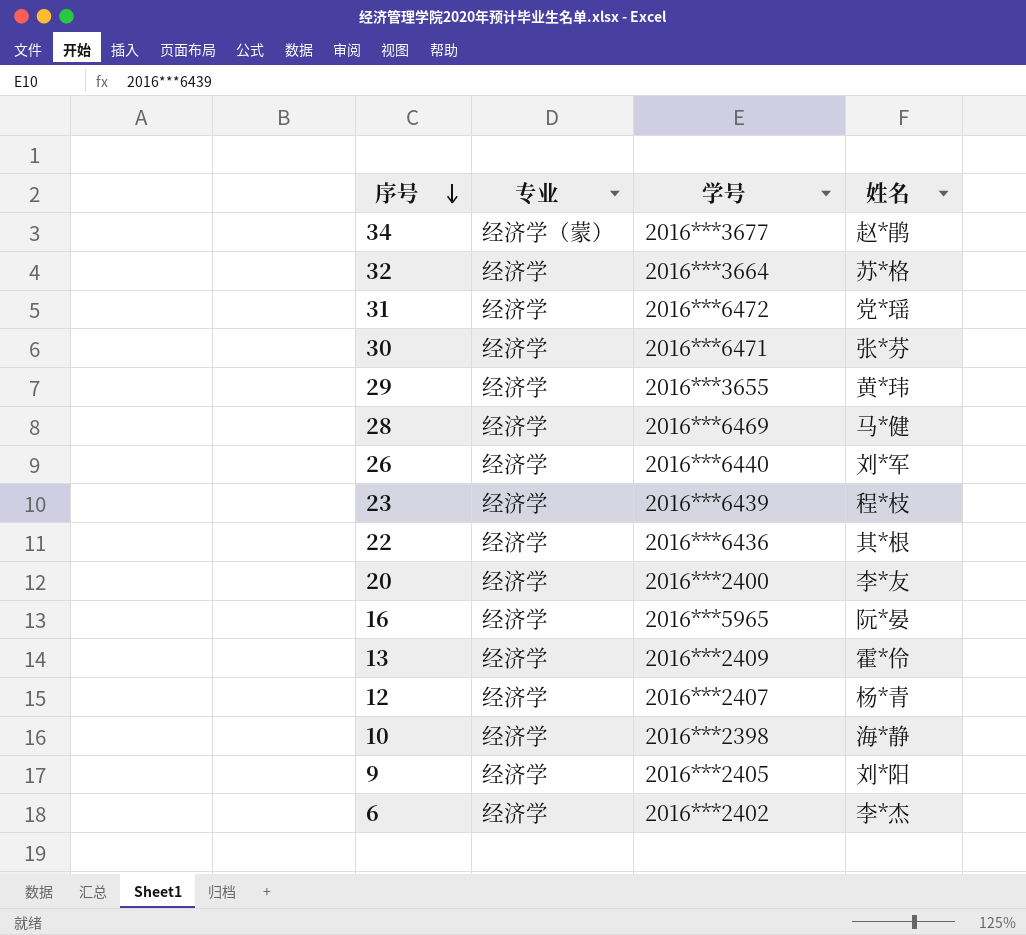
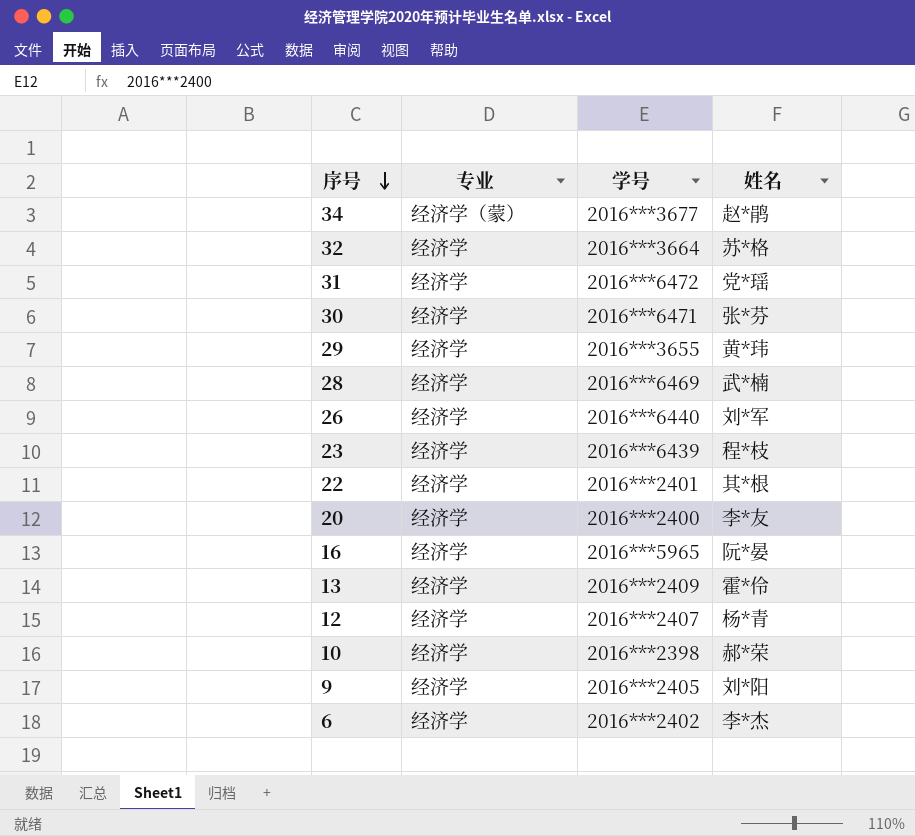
28 | 姓名: 马*健 -> 武*楠
22 | 学号: 2016***6436 -> 2016***2401
10 | 姓名: 海*静 -> 郝*荣

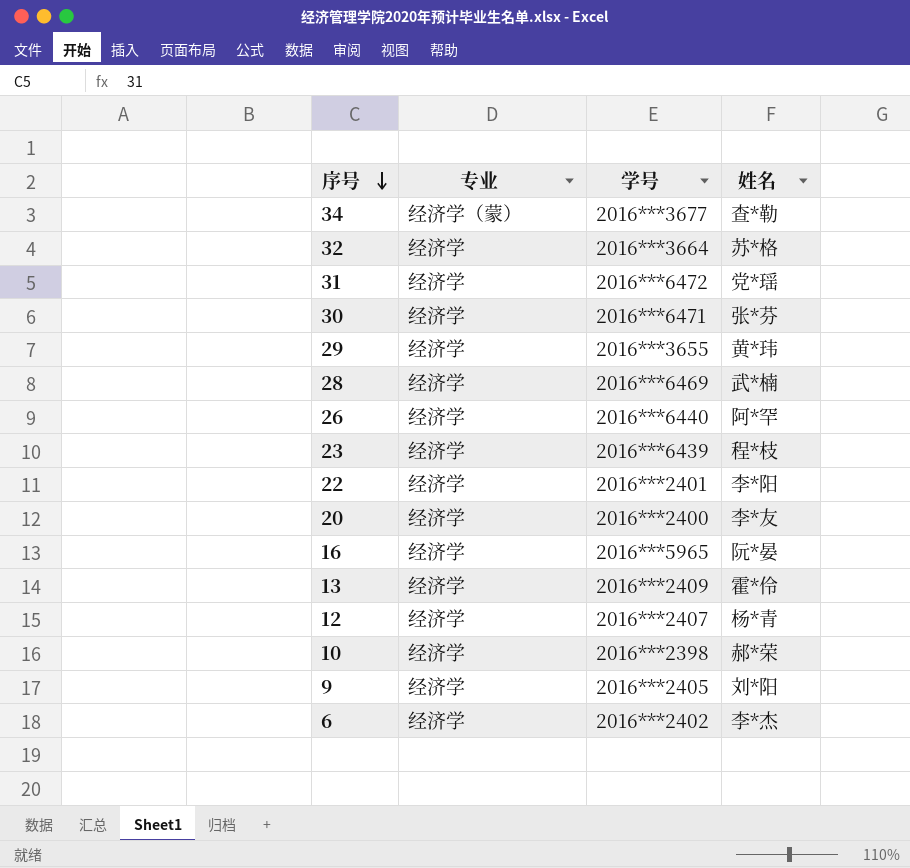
34 | 姓名: 赵*鹃 -> 查*勒
26 | 姓名: 刘*军 -> 阿*罕
22 | 姓名: 其*根 -> 李*阳

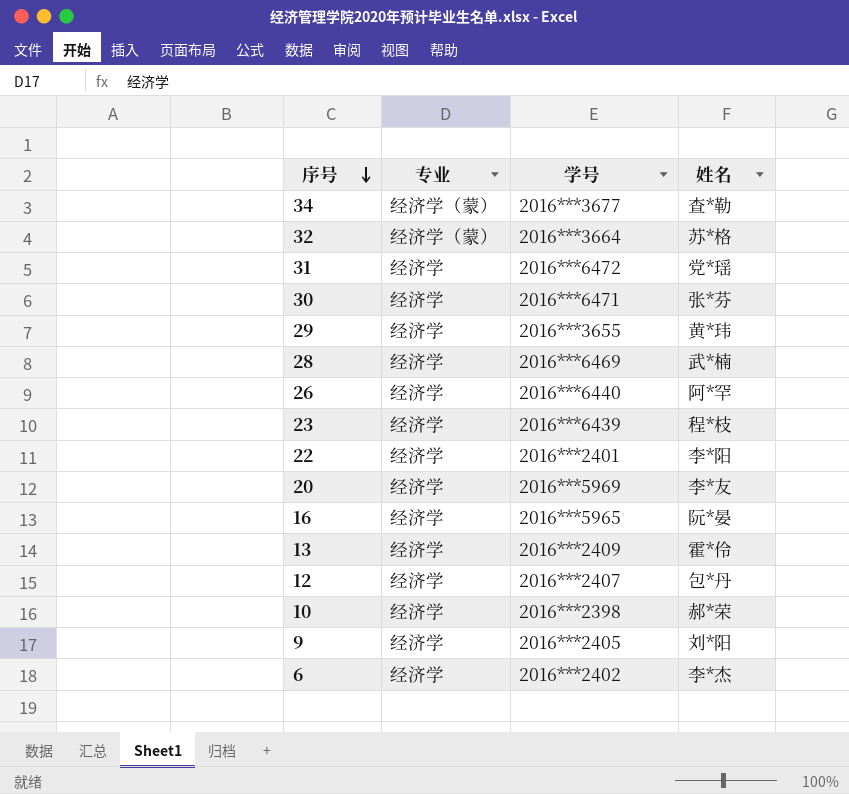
32 | 专业: 经济学 -> 经济学（蒙）
20 | 学号: 2016***2400 -> 2016***5969
12 | 姓名: 杨*青 -> 包*丹

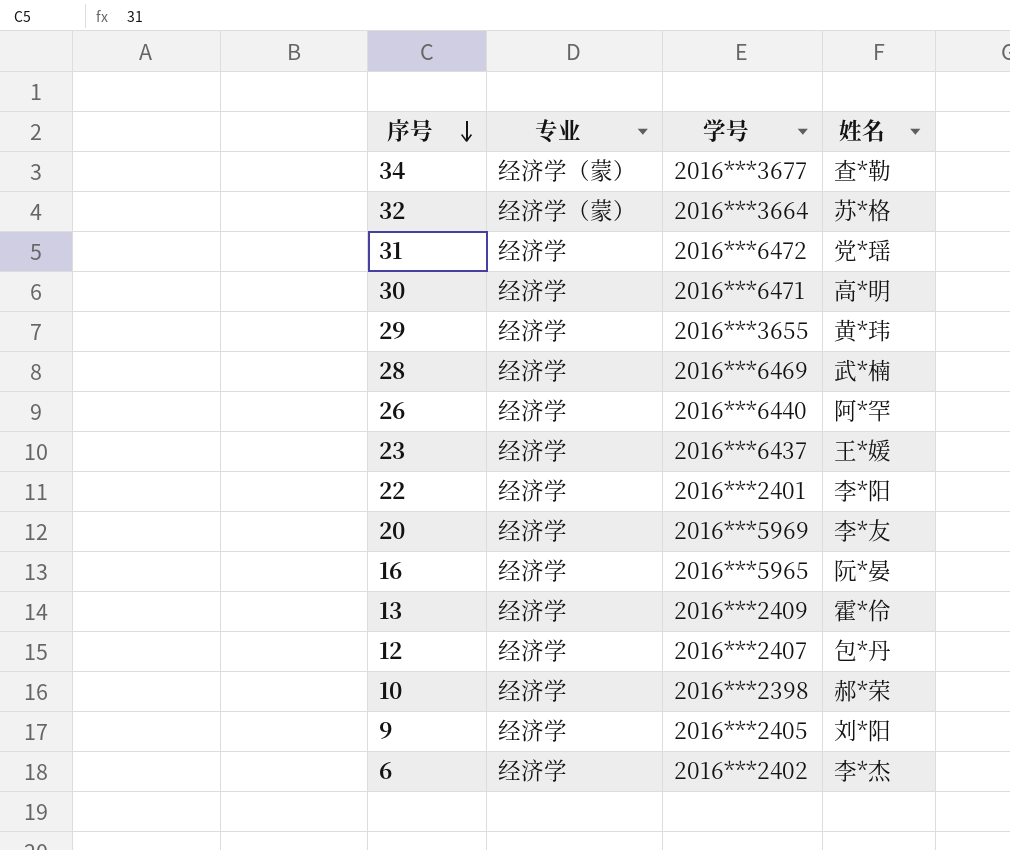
30 | 姓名: 张*芬 -> 高*明
23 | 学号: 2016***6439 -> 2016***6437
23 | 姓名: 程*枝 -> 王*媛

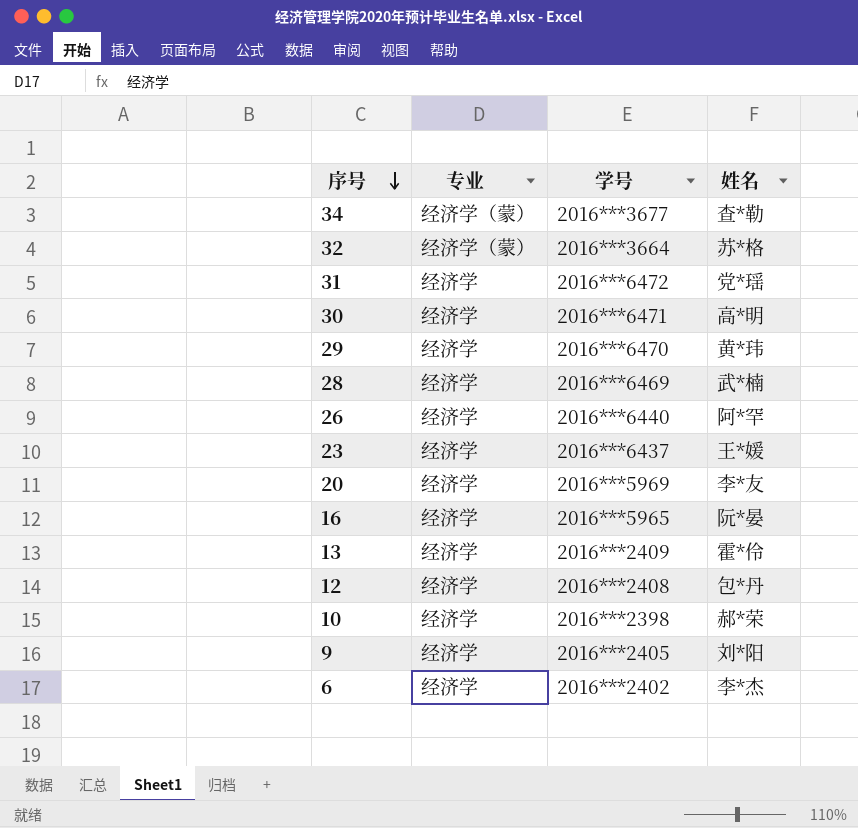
row 22: 经济学 | 2016***2401 | 李*阳 -> none
29 | 学号: 2016***3655 -> 2016***6470
12 | 学号: 2016***2407 -> 2016***2408

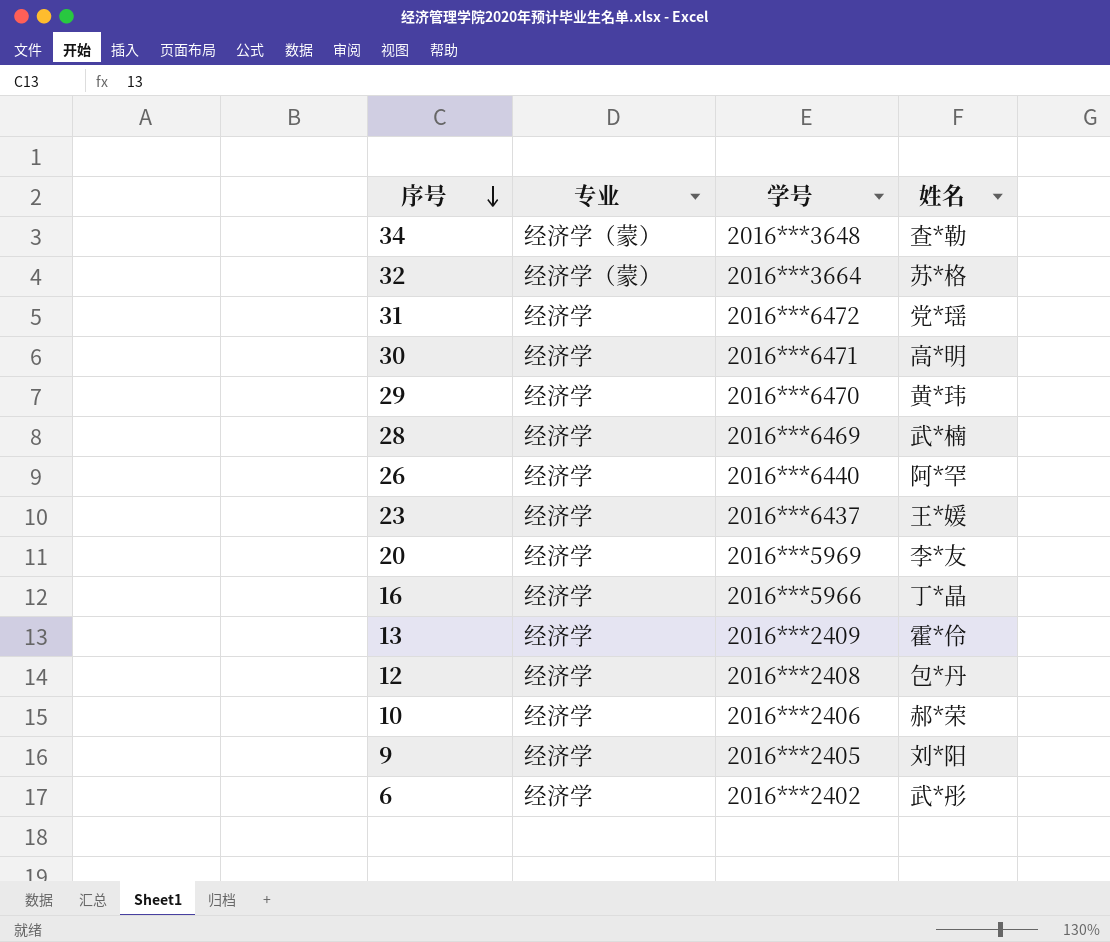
34 | 学号: 2016***3677 -> 2016***3648
16 | 学号: 2016***5965 -> 2016***5966
16 | 姓名: 阮*晏 -> 丁*晶
10 | 学号: 2016***2398 -> 2016***2406
6 | 姓名: 李*杰 -> 武*彤

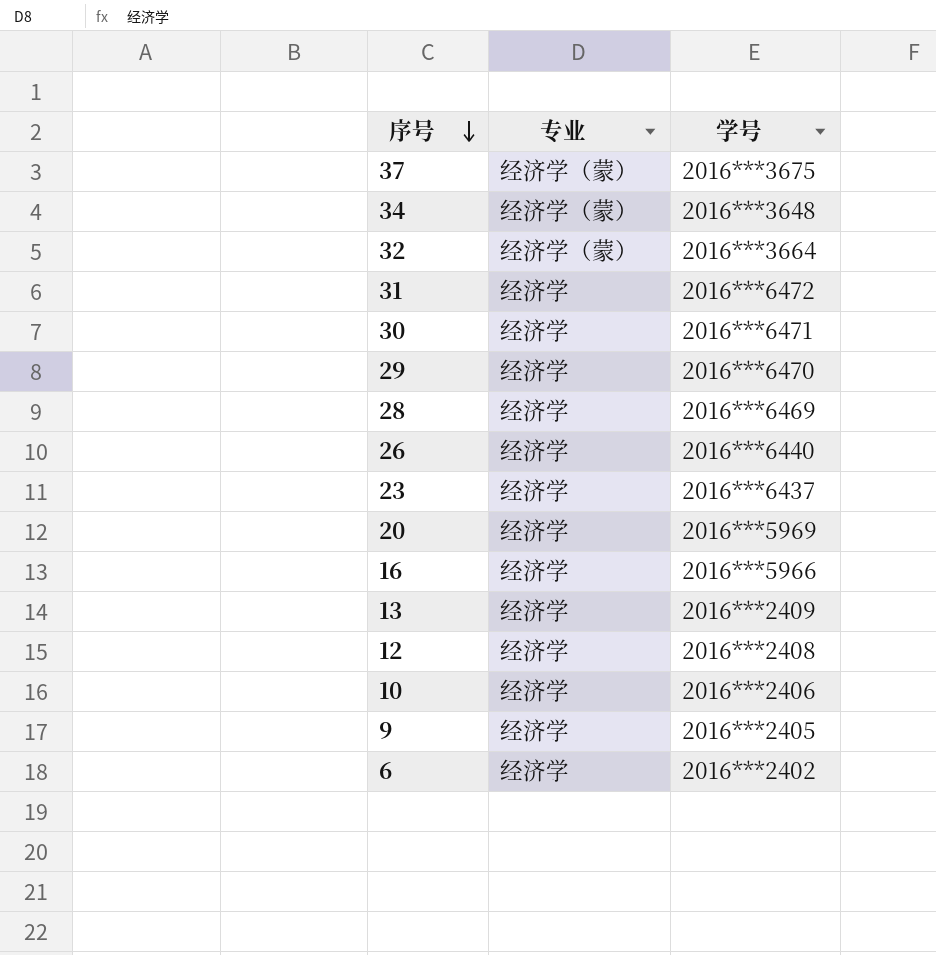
column 姓名 | position: 4 -> none
row 37: none -> 经济学（蒙） | 2016***3675

